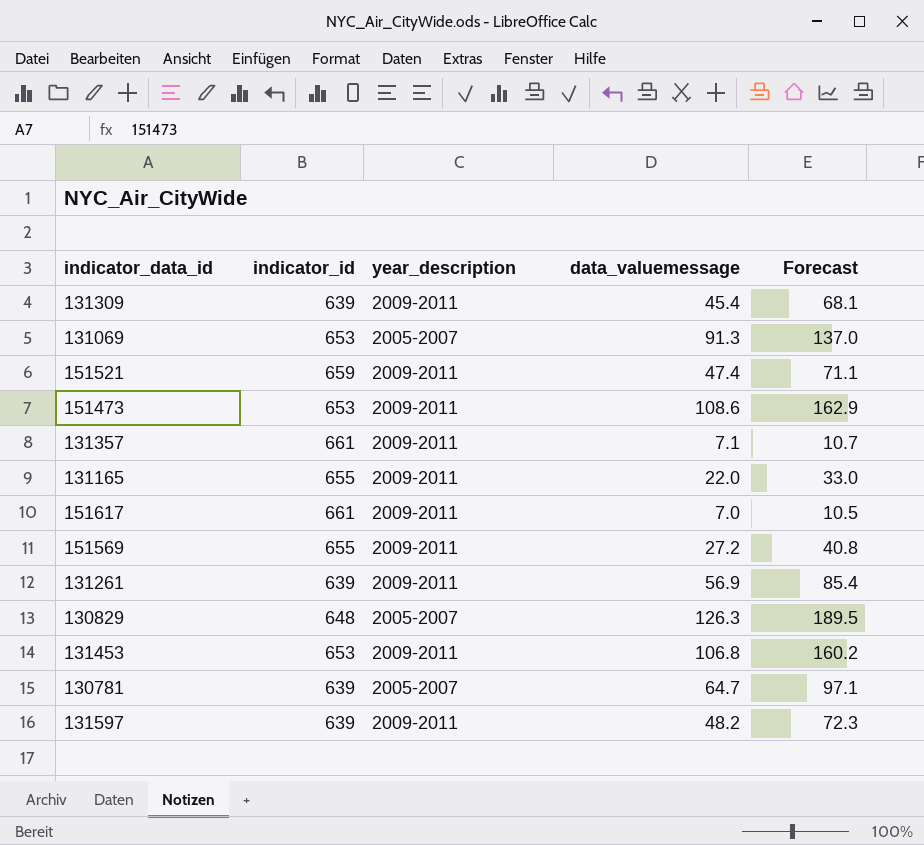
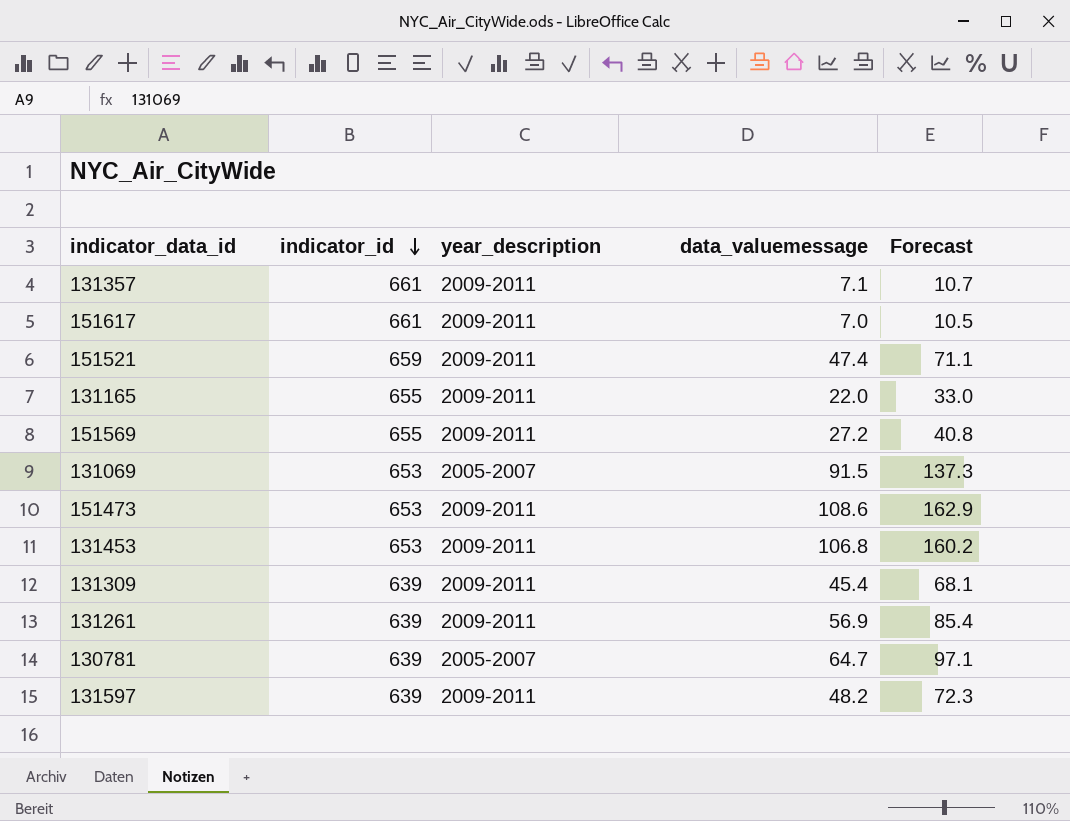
row order: none -> indicator_id descending
row 130829: 648 | 2005-2007 | 126.3 | 189.5 -> none
131069 | data_valuemessage: 91.3 -> 91.5
131069 | Forecast: 137.0 -> 137.3

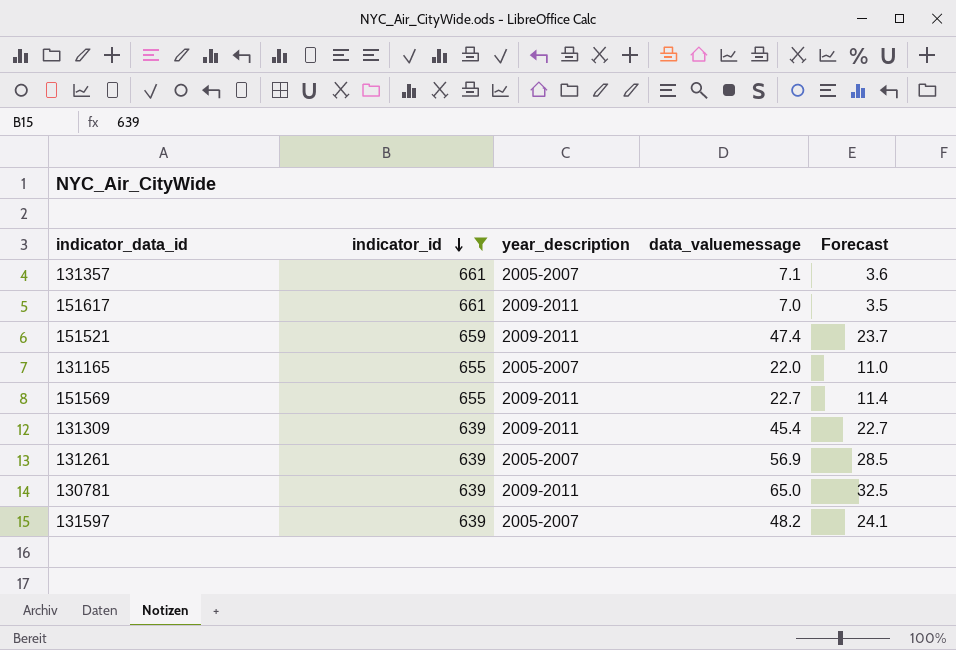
filter: none -> indicator_id != 653
column Forecast | formula: [data_valuemessage] * 1.5 -> [data_valuemessage] * 0.5
131357 | year_description: 2009-2011 -> 2005-2007
131165 | year_description: 2009-2011 -> 2005-2007
151569 | data_valuemessage: 27.2 -> 22.7
131261 | year_description: 2009-2011 -> 2005-2007
130781 | year_description: 2005-2007 -> 2009-2011
130781 | data_valuemessage: 64.7 -> 65.0
131597 | year_description: 2009-2011 -> 2005-2007

